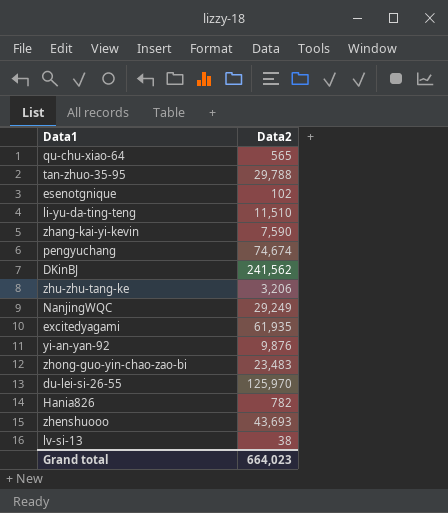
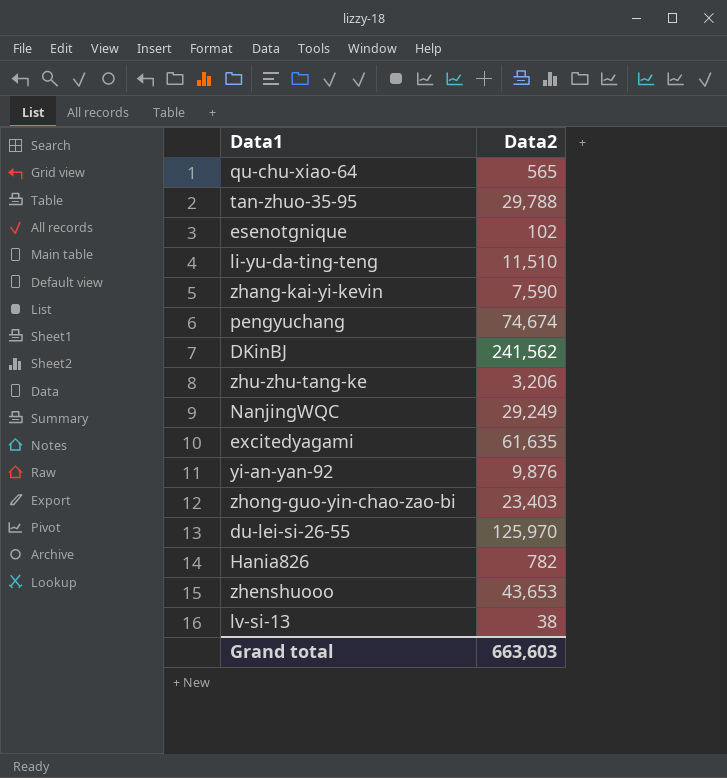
excitedyagami | Data2: 61,935 -> 61,635
zhong-guo-yin-chao-zao-bi | Data2: 23,483 -> 23,403
zhenshuooo | Data2: 43,693 -> 43,653
Grand total | Data2: 664,023 -> 663,603

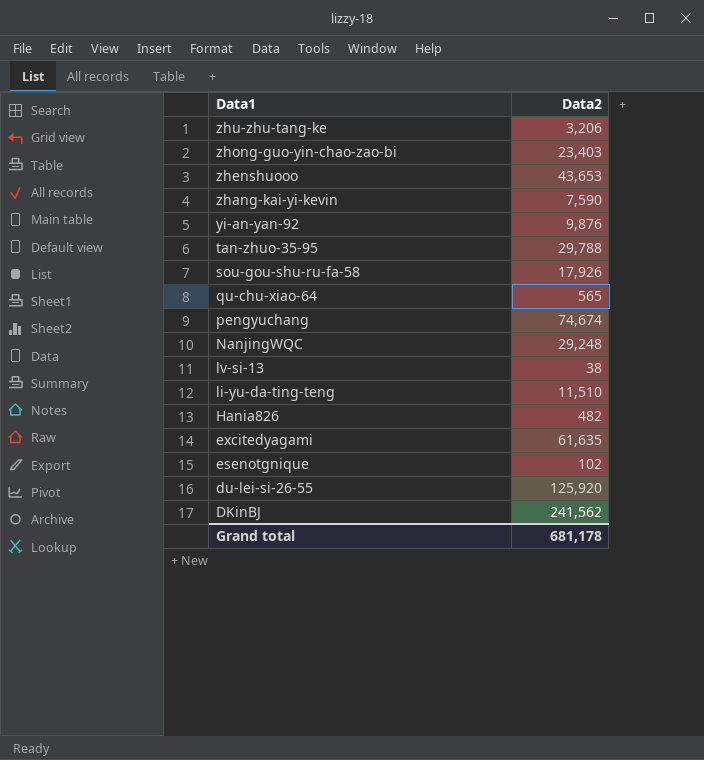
row order: none -> Data1 descending
row sou-gou-shu-ru-fa-58: none -> 17,926
NanjingWQC | Data2: 29,249 -> 29,248
Hania826 | Data2: 782 -> 482
du-lei-si-26-55 | Data2: 125,970 -> 125,920
Grand total | Data2: 663,603 -> 681,178

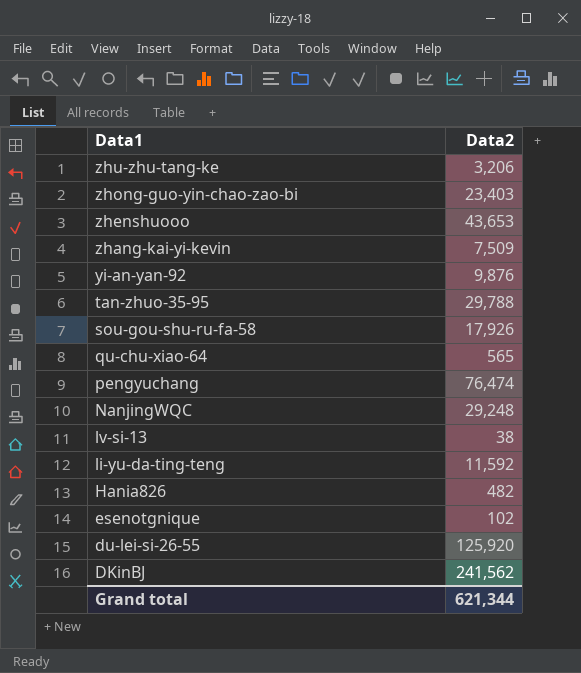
row excitedyagami: 61,635 -> none
zhang-kai-yi-kevin | Data2: 7,590 -> 7,509
pengyuchang | Data2: 74,674 -> 76,474
li-yu-da-ting-teng | Data2: 11,510 -> 11,592
Grand total | Data2: 681,178 -> 621,344

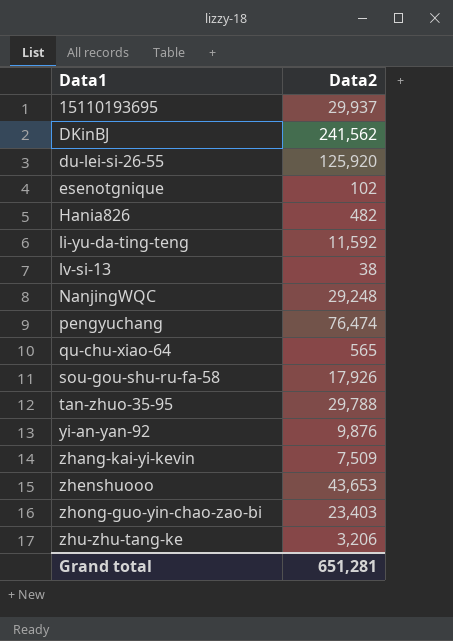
row order: Data1 descending -> Data1 ascending
row 15110193695: none -> 29,937
Grand total | Data2: 621,344 -> 651,281

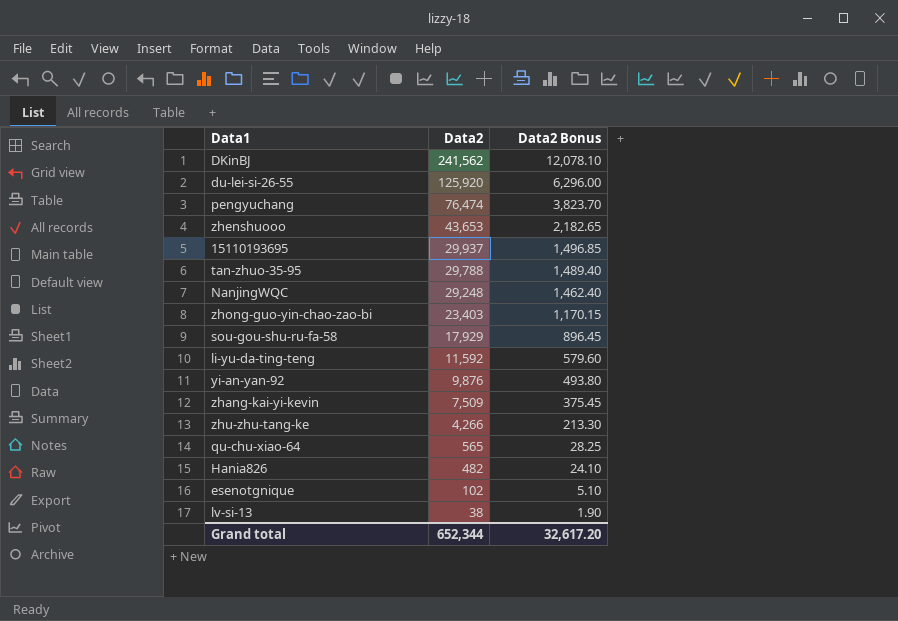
row order: Data1 ascending -> Data2 descending
column Data2 Bonus | formula: none -> [Data2] * 0.05
sou-gou-shu-ru-fa-58 | Data2: 17,926 -> 17,929
zhu-zhu-tang-ke | Data2: 3,206 -> 4,266
Grand total | Data2: 651,281 -> 652,344

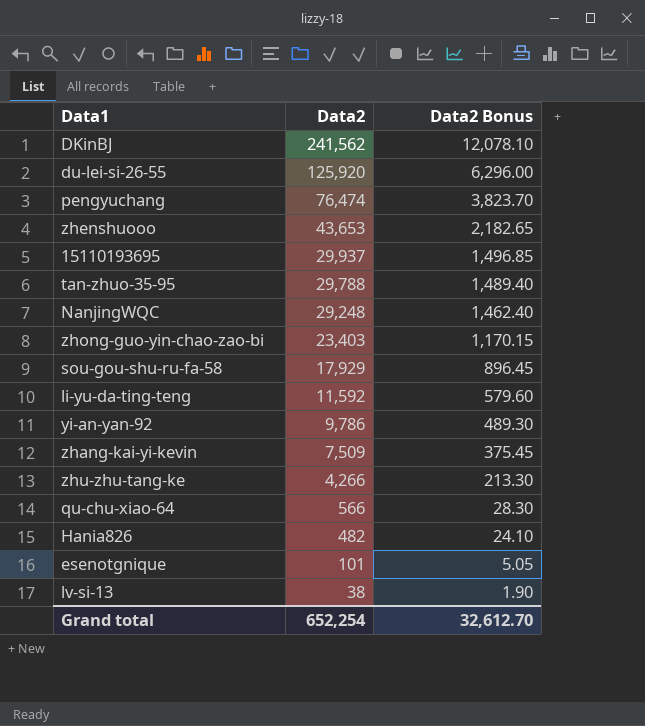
yi-an-yan-92 | Data2: 9,876 -> 9,786
yi-an-yan-92 | Data2 Bonus: 493.80 -> 489.30
qu-chu-xiao-64 | Data2: 565 -> 566
qu-chu-xiao-64 | Data2 Bonus: 28.25 -> 28.30
esenotgnique | Data2: 102 -> 101
esenotgnique | Data2 Bonus: 5.10 -> 5.05
Grand total | Data2: 652,344 -> 652,254
Grand total | Data2 Bonus: 32,617.20 -> 32,612.70

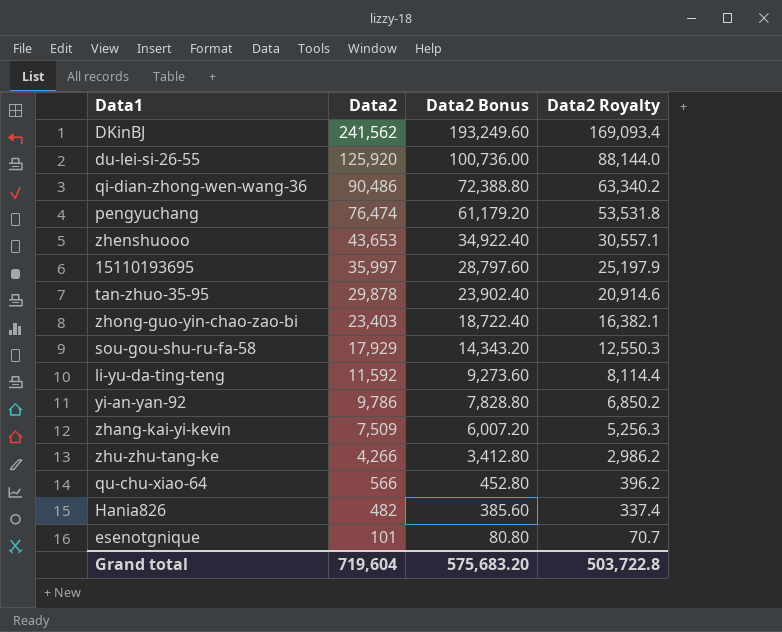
column Data2 Bonus | formula: [Data2] * 0.05 -> [Data2] * 0.8
column Data2 Royalty | formula: none -> [Data2] * 0.7
row NanjingWQC: 29,248 | 1,462.40 -> none
row lv-si-13: 38 | 1.90 -> none
row qi-dian-zhong-wen-wang-36: none -> 90,486 | 72,388.80 | 63,340.2
15110193695 | Data2: 29,937 -> 35,997
tan-zhuo-35-95 | Data2: 29,788 -> 29,878
Grand total | Data2: 652,254 -> 719,604
Grand total | Data2 Bonus: 32,612.70 -> 575,683.20

